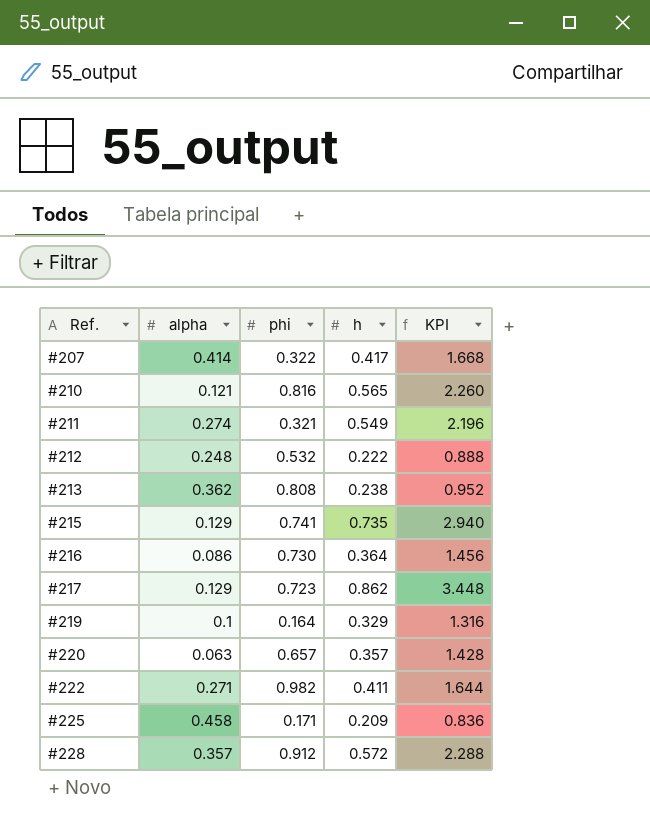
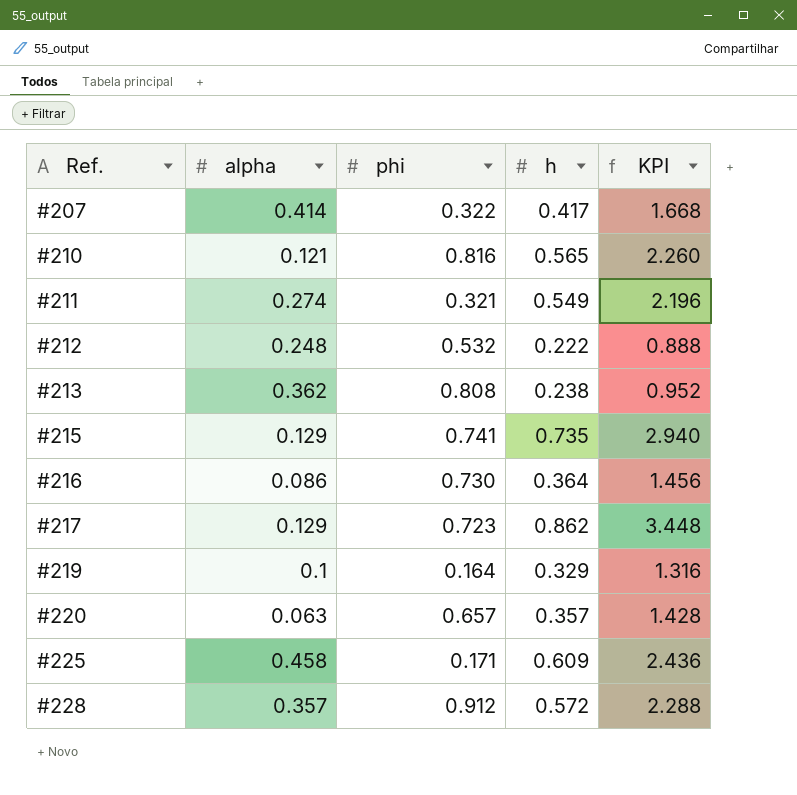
row #222: 0.271 | 0.982 | 0.411 | 1.644 -> none
#225 | h: 0.209 -> 0.609
#225 | KPI: 0.836 -> 2.436

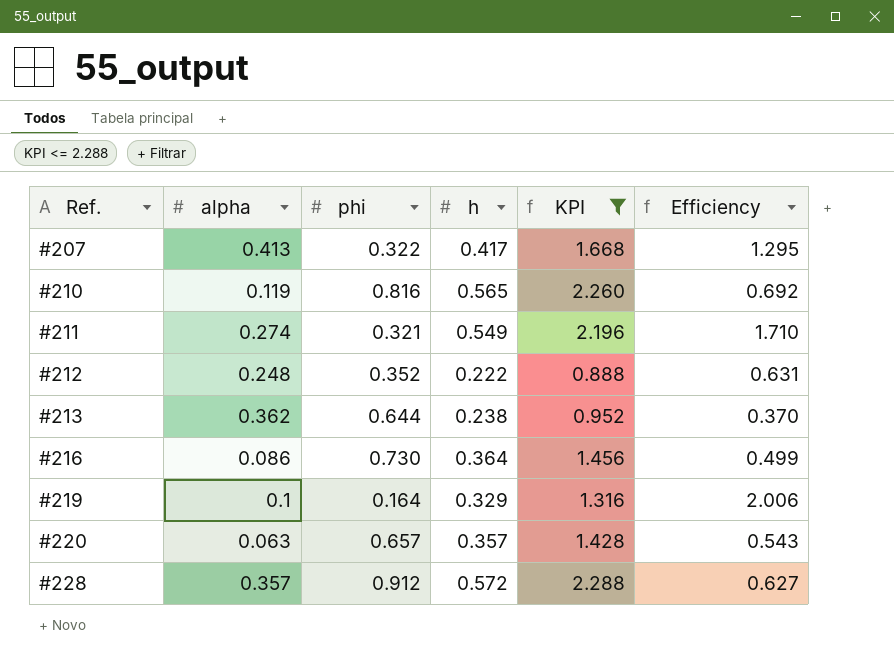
filter: none -> KPI <= 2.288
column Efficiency | formula: none -> [h] / [phi]
#207 | alpha: 0.414 -> 0.413
#210 | alpha: 0.121 -> 0.119
#212 | phi: 0.532 -> 0.352
#213 | phi: 0.808 -> 0.644

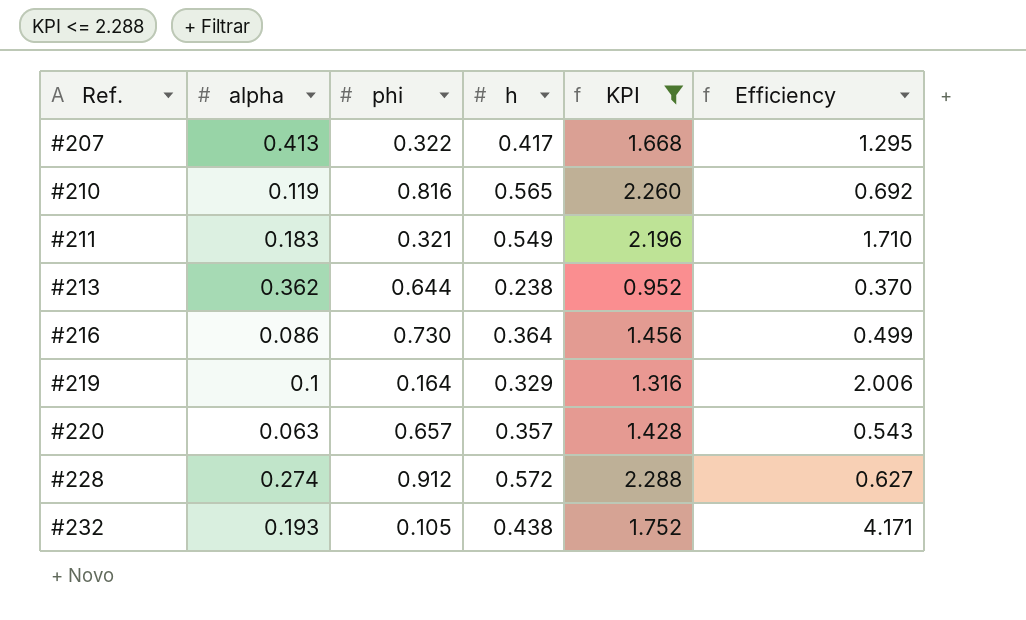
row #212: 0.248 | 0.352 | 0.222 | 0.888 | 0.631 -> none
#211 | alpha: 0.274 -> 0.183
#228 | alpha: 0.357 -> 0.274
row #232: none -> 0.193 | 0.105 | 0.438 | 1.752 | 4.171

